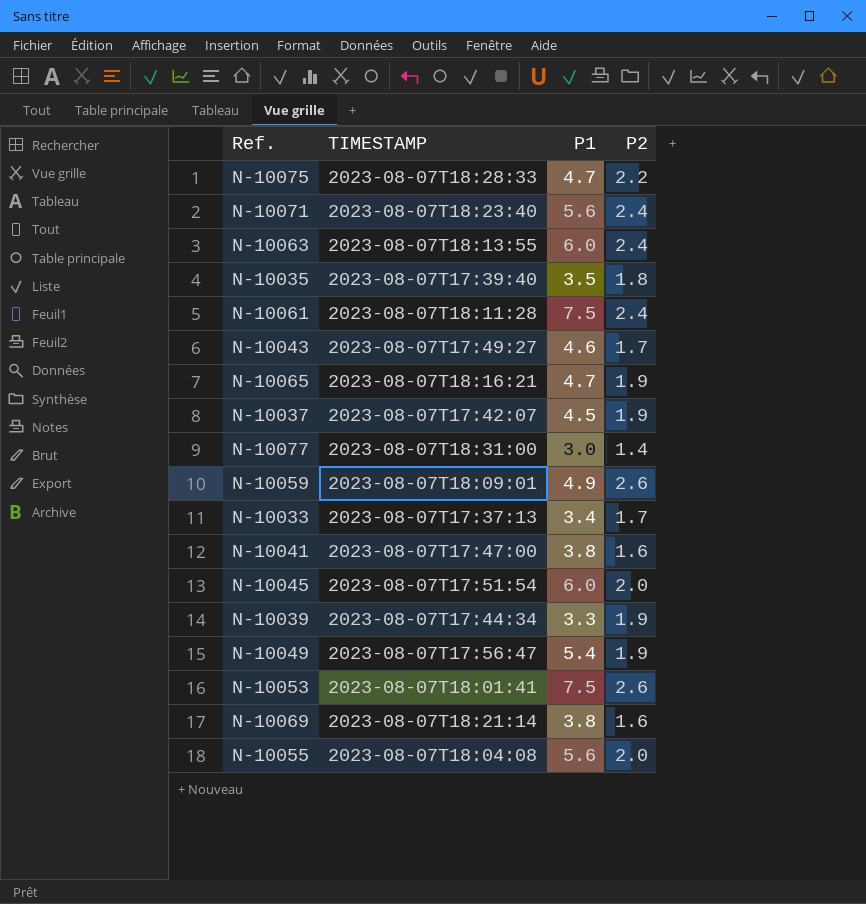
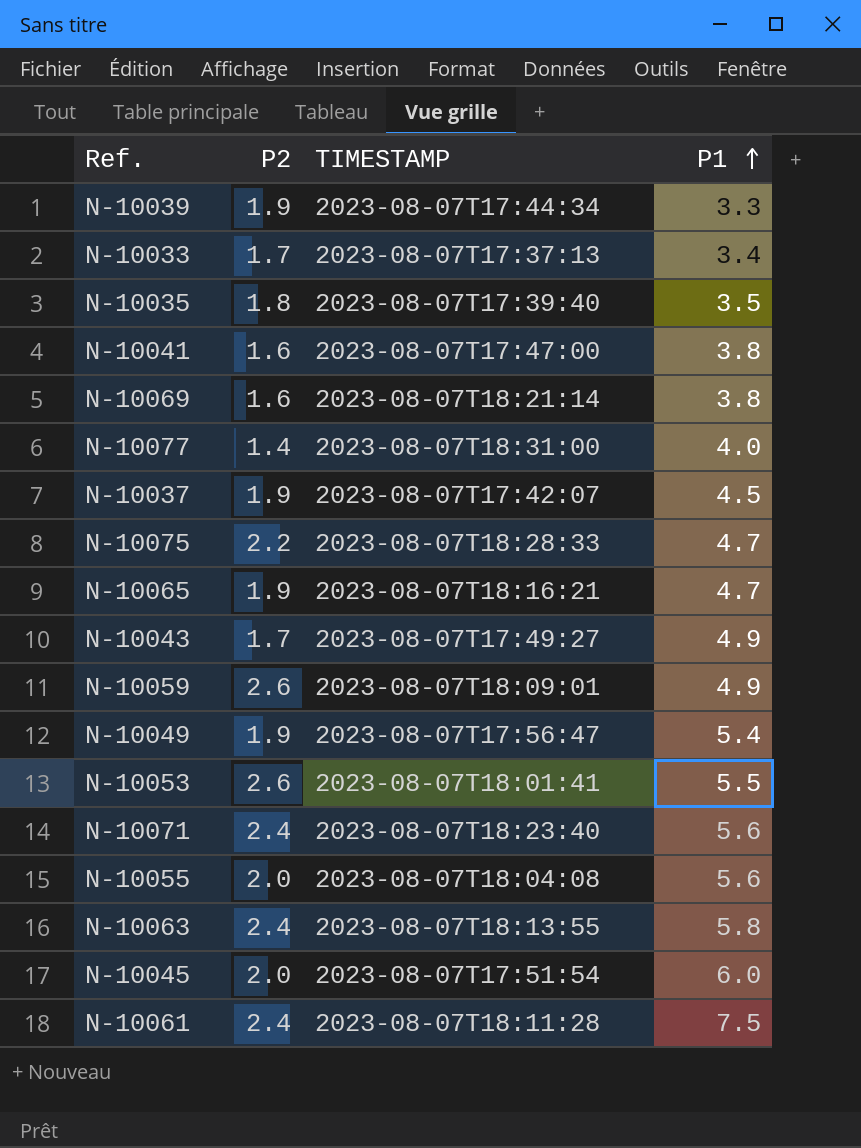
row order: none -> P1 ascending
column P2 | position: 4 -> 2
N-10077 | P1: 3.0 -> 4.0
N-10043 | P1: 4.6 -> 4.9
N-10053 | P1: 7.5 -> 5.5
N-10063 | P1: 6.0 -> 5.8

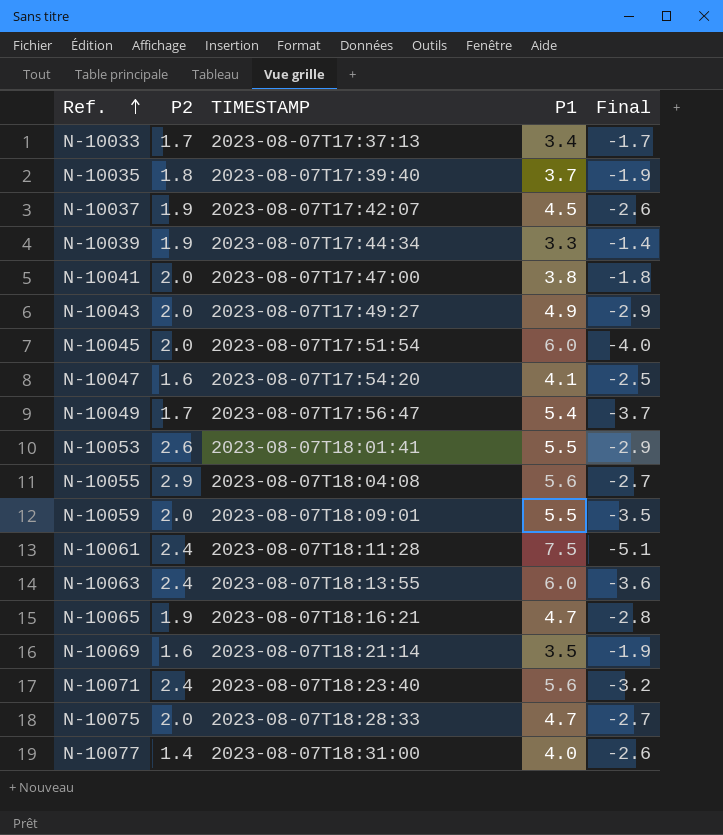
row order: P1 ascending -> Ref. ascending
column Final | formula: none -> [P2] - [P1]
N-10035 | P1: 3.5 -> 3.7
N-10041 | P2: 1.6 -> 2.0
N-10043 | P2: 1.7 -> 2.0
row N-10047: none -> 1.6 | 2023-08-07T17:54:20 | 4.1 | -2.5
N-10049 | P2: 1.9 -> 1.7
N-10055 | P2: 2.0 -> 2.9
N-10059 | P2: 2.6 -> 2.0
N-10059 | P1: 4.9 -> 5.5
N-10063 | P1: 5.8 -> 6.0
N-10069 | P1: 3.8 -> 3.5
N-10075 | P2: 2.2 -> 2.0

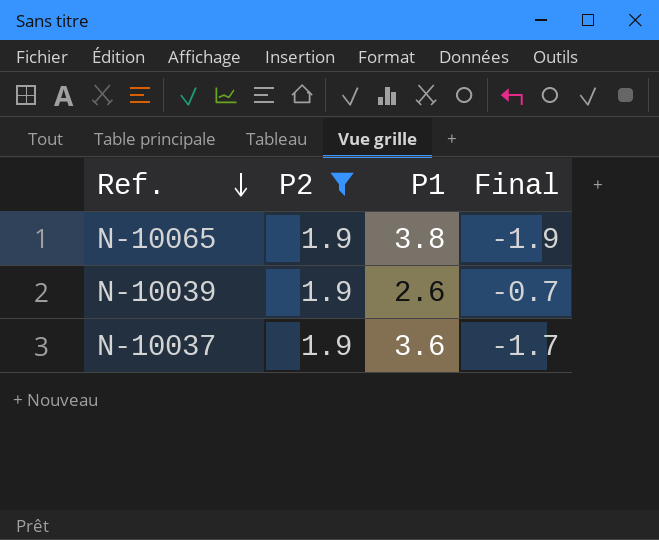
filter: none -> P2 = 1.9
row order: Ref. ascending -> Ref. descending
column TIMESTAMP | position: 3 -> none
N-10065 | P1: 4.7 -> 3.8
N-10065 | Final: -2.8 -> -1.9
N-10039 | P1: 3.3 -> 2.6
N-10039 | Final: -1.4 -> -0.7
N-10037 | P1: 4.5 -> 3.6
N-10037 | Final: -2.6 -> -1.7

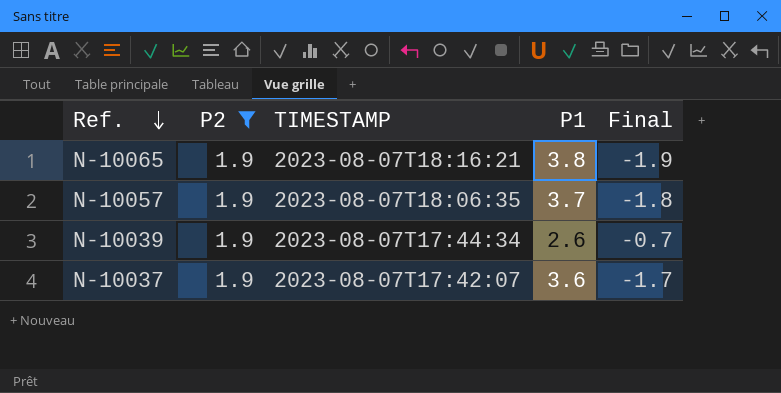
column TIMESTAMP | position: none -> 3
row N-10057: none -> 1.9 | 2023-08-07T18:06:35 | 3.7 | -1.8

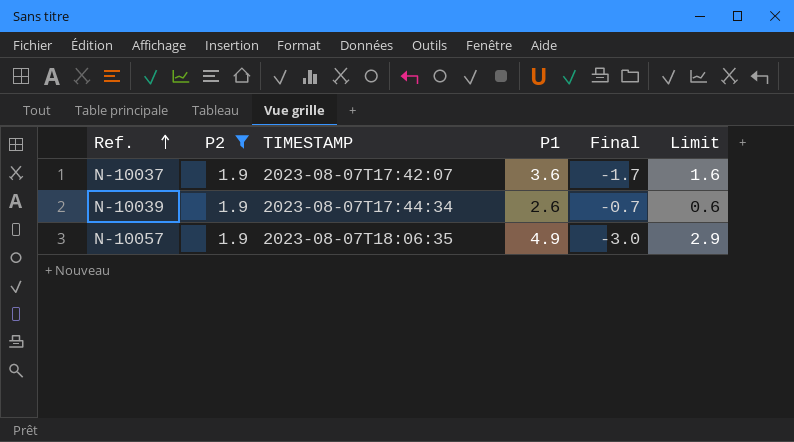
row order: Ref. descending -> Ref. ascending
column Limit | formula: none -> [P1] - 2
row N-10065: 1.9 | 2023-08-07T18:16:21 | 3.8 | -1.9 -> none
N-10057 | P1: 3.7 -> 4.9
N-10057 | Final: -1.8 -> -3.0

